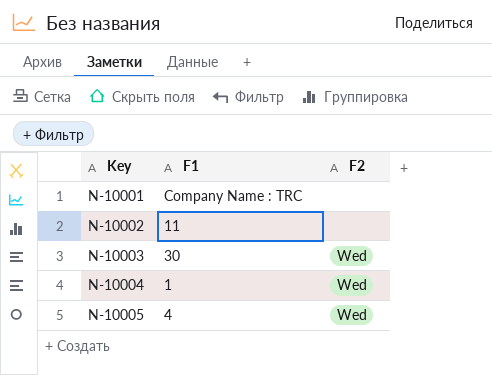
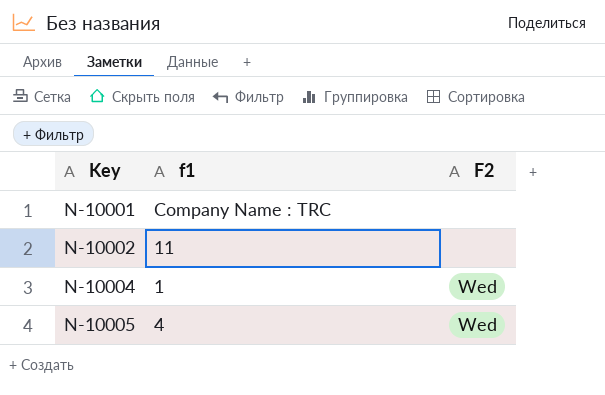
column name: F1 -> f1
row N-10003: 30 | Wed -> none

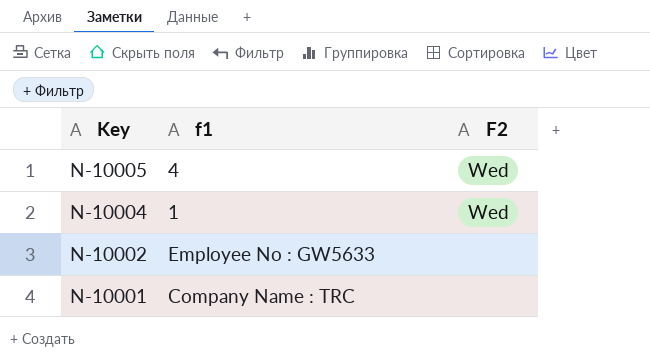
row order: Key ascending -> Key descending
N-10002 | f1: 11 -> Employee No : GW5633

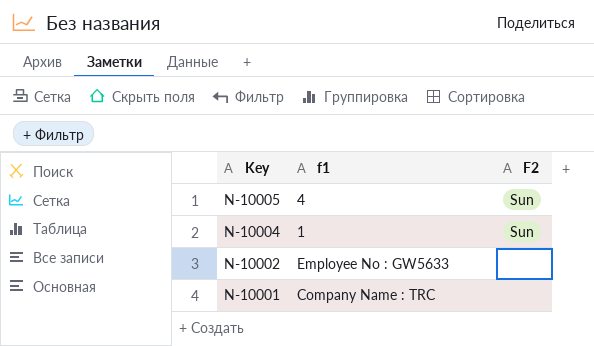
N-10005 | F2: Wed -> Sun
N-10004 | F2: Wed -> Sun

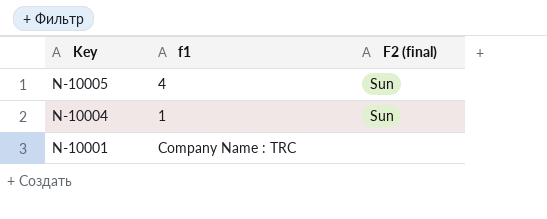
column name: F2 -> F2 (final)
row N-10002: Employee No : GW5633 | none -> none

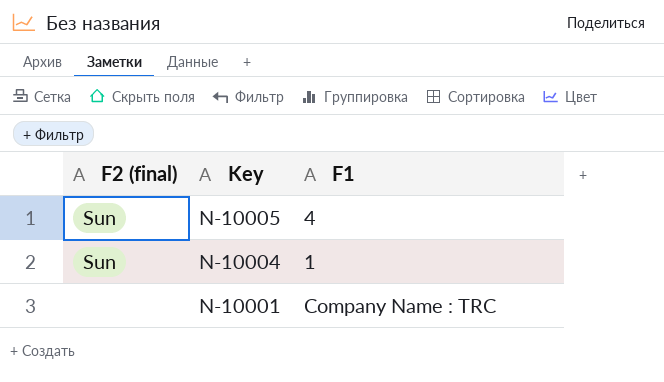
column F2 (final) | position: 3 -> 1
column name: f1 -> F1

